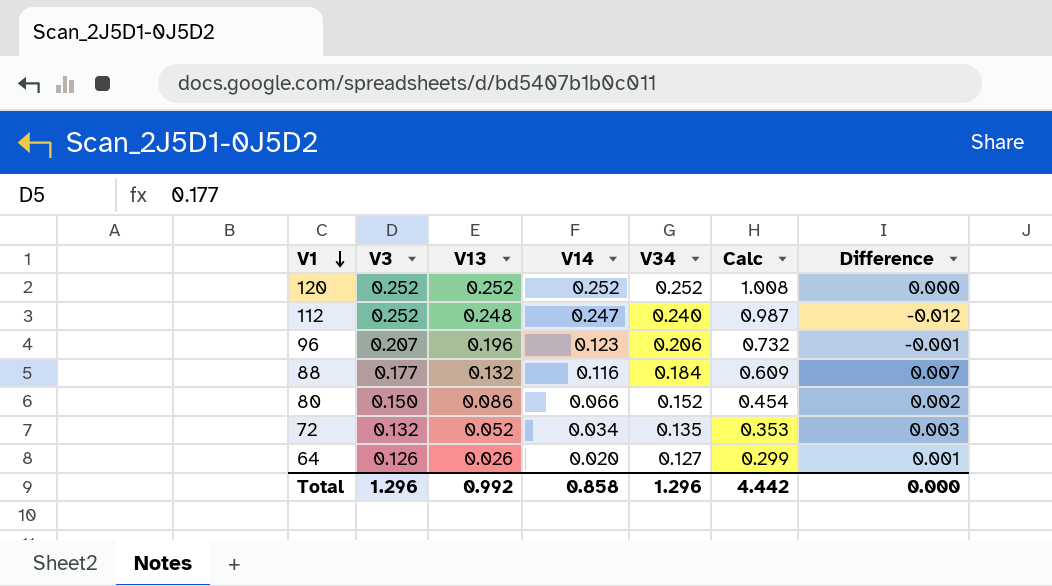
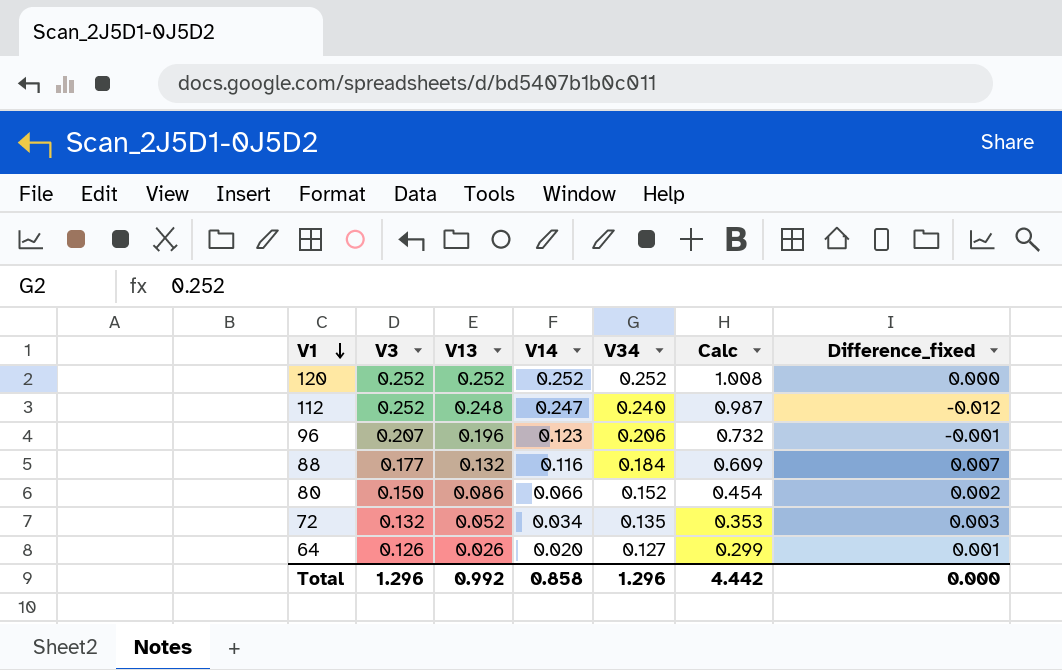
column name: Difference -> Difference_fixed

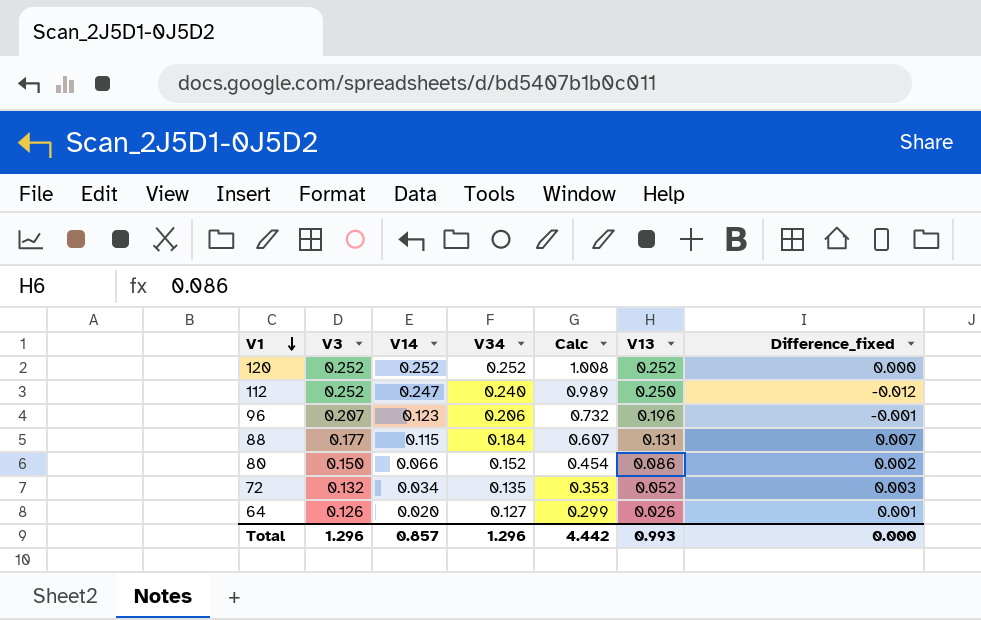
column V13 | position: 3 -> 6
112 | Calc: 0.987 -> 0.989
112 | V13: 0.248 -> 0.250
88 | V14: 0.116 -> 0.115
88 | Calc: 0.609 -> 0.607
88 | V13: 0.132 -> 0.131
Total | V14: 0.858 -> 0.857
Total | V13: 0.992 -> 0.993

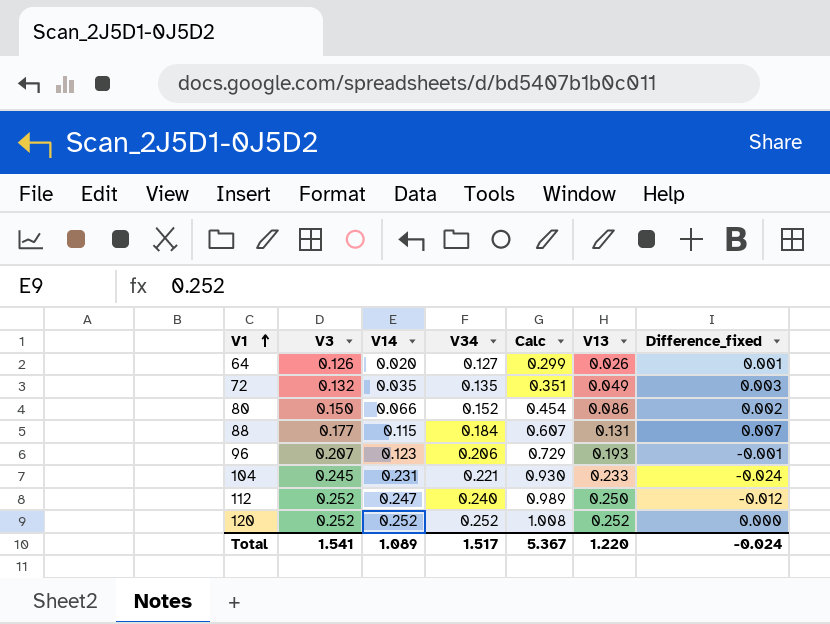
row order: V1 descending -> V1 ascending
72 | V14: 0.034 -> 0.035
72 | Calc: 0.353 -> 0.351
72 | V13: 0.052 -> 0.049
96 | Calc: 0.732 -> 0.729
96 | V13: 0.196 -> 0.193
row 104: none -> 0.245 | 0.231 | 0.221 | 0.930 | 0.233 | -0.024
Total | V3: 1.296 -> 1.541
Total | V14: 0.857 -> 1.089
Total | V34: 1.296 -> 1.517
Total | Calc: 4.442 -> 5.367
Total | V13: 0.993 -> 1.220
Total | Difference_fixed: 0.000 -> -0.024

